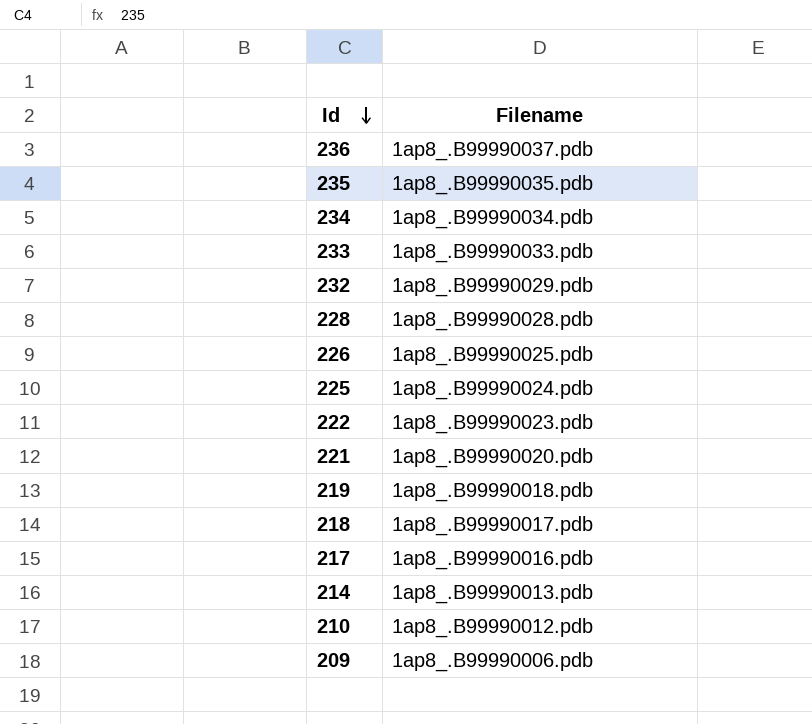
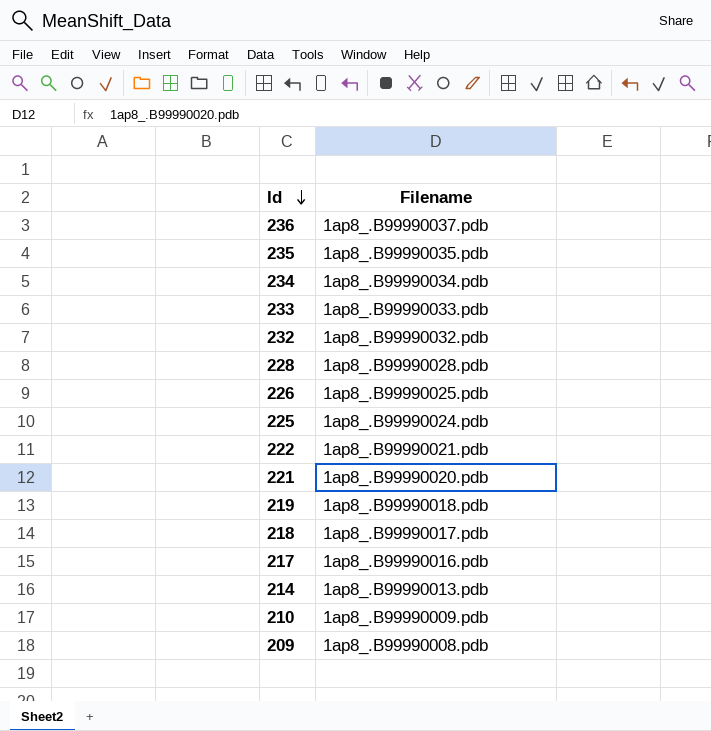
232 | Filename: 1ap8_.B99990029.pdb -> 1ap8_.B99990032.pdb
222 | Filename: 1ap8_.B99990023.pdb -> 1ap8_.B99990021.pdb
210 | Filename: 1ap8_.B99990012.pdb -> 1ap8_.B99990009.pdb
209 | Filename: 1ap8_.B99990006.pdb -> 1ap8_.B99990008.pdb

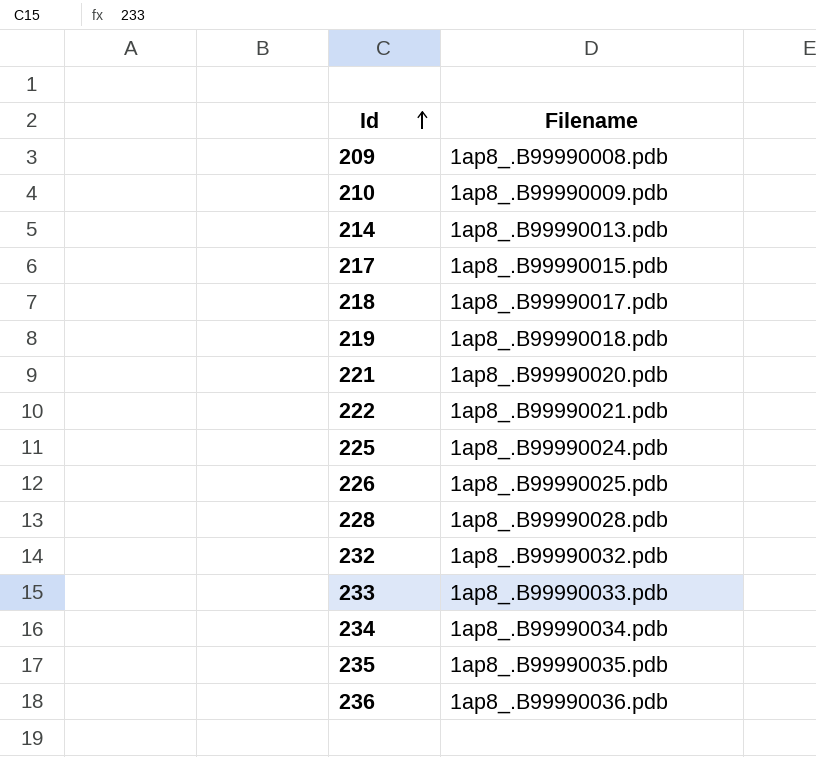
row order: Id descending -> Id ascending
217 | Filename: 1ap8_.B99990016.pdb -> 1ap8_.B99990015.pdb
236 | Filename: 1ap8_.B99990037.pdb -> 1ap8_.B99990036.pdb

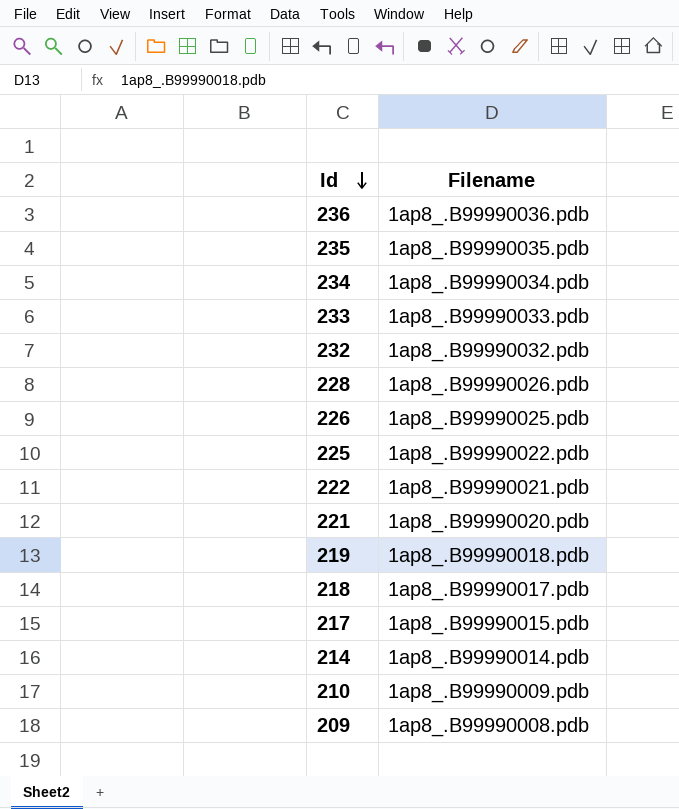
row order: Id ascending -> Id descending
228 | Filename: 1ap8_.B99990028.pdb -> 1ap8_.B99990026.pdb
225 | Filename: 1ap8_.B99990024.pdb -> 1ap8_.B99990022.pdb
214 | Filename: 1ap8_.B99990013.pdb -> 1ap8_.B99990014.pdb

